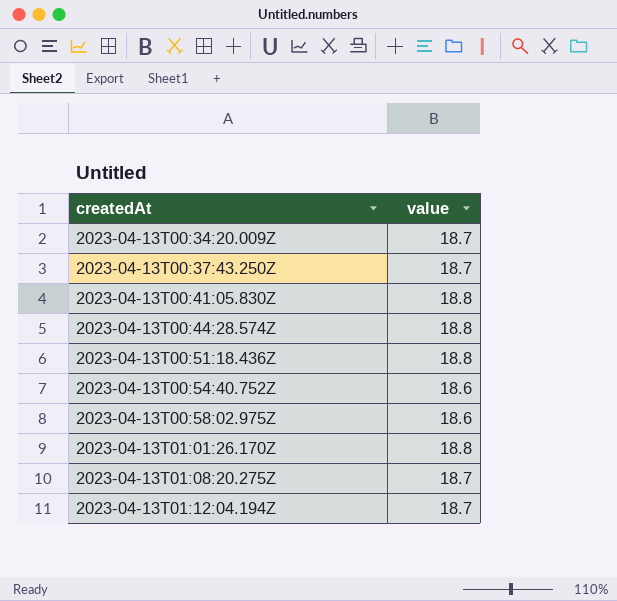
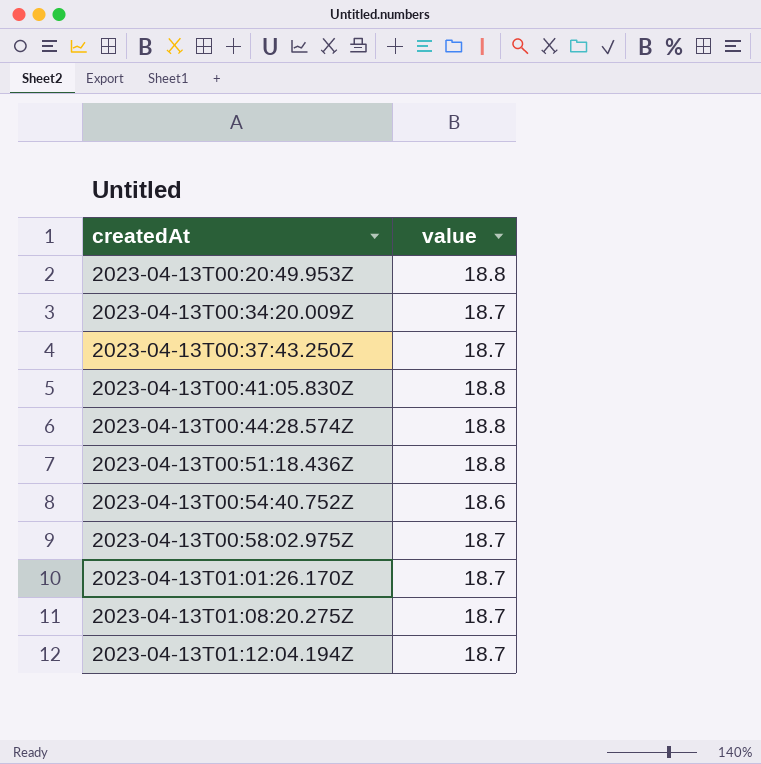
row 2023-04-13T00:20:49.953Z: none -> 18.8
2023-04-13T00:58:02.975Z | value: 18.6 -> 18.7
2023-04-13T01:01:26.170Z | value: 18.8 -> 18.7

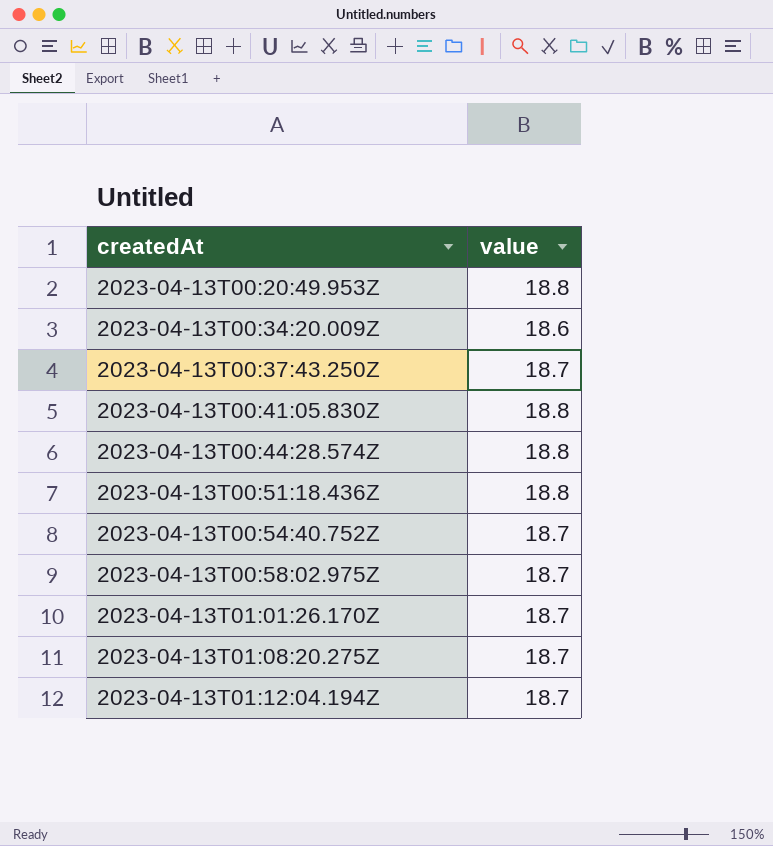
2023-04-13T00:34:20.009Z | value: 18.7 -> 18.6
2023-04-13T00:54:40.752Z | value: 18.6 -> 18.7

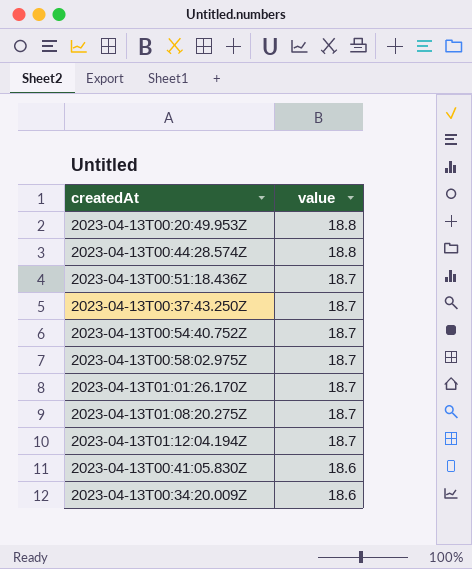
row order: createdAt ascending -> value descending
2023-04-13T00:51:18.436Z | value: 18.8 -> 18.7
2023-04-13T00:41:05.830Z | value: 18.8 -> 18.6

